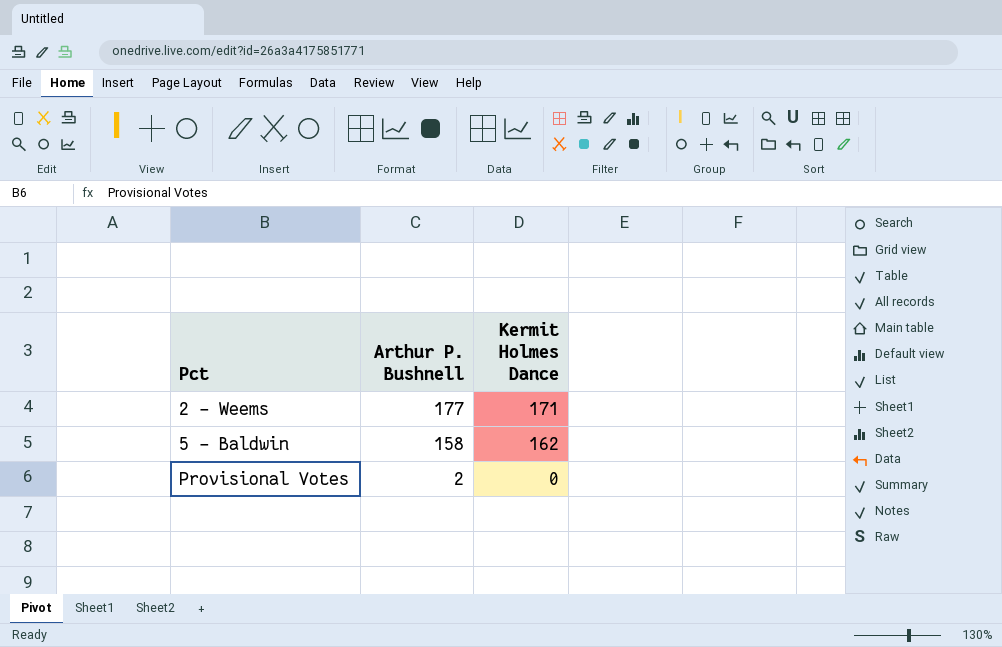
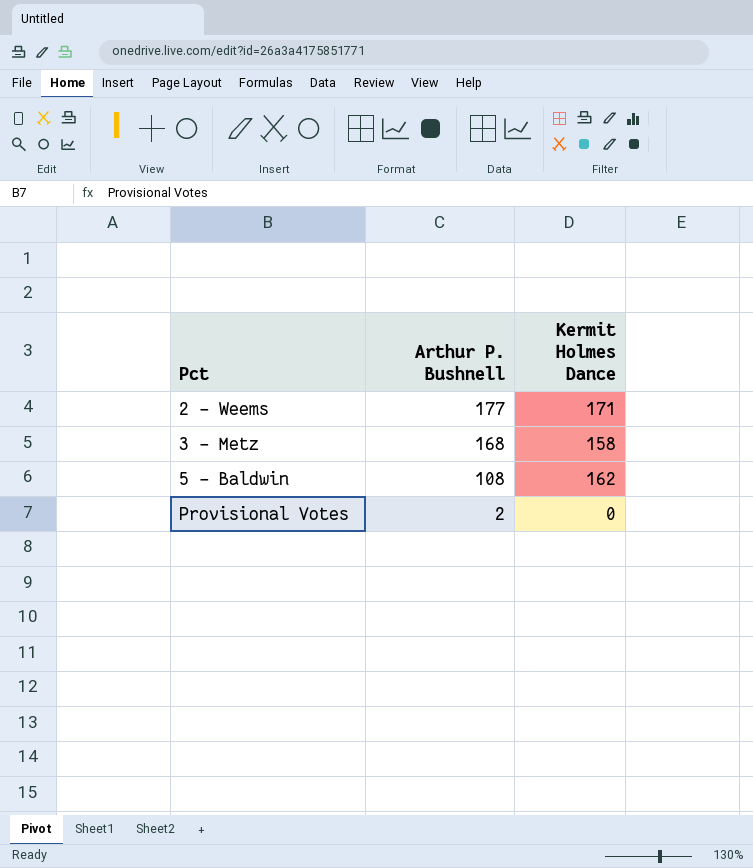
row 3 - Metz: none -> 168 | 158
5 - Baldwin | Arthur P. Bushnell: 158 -> 108

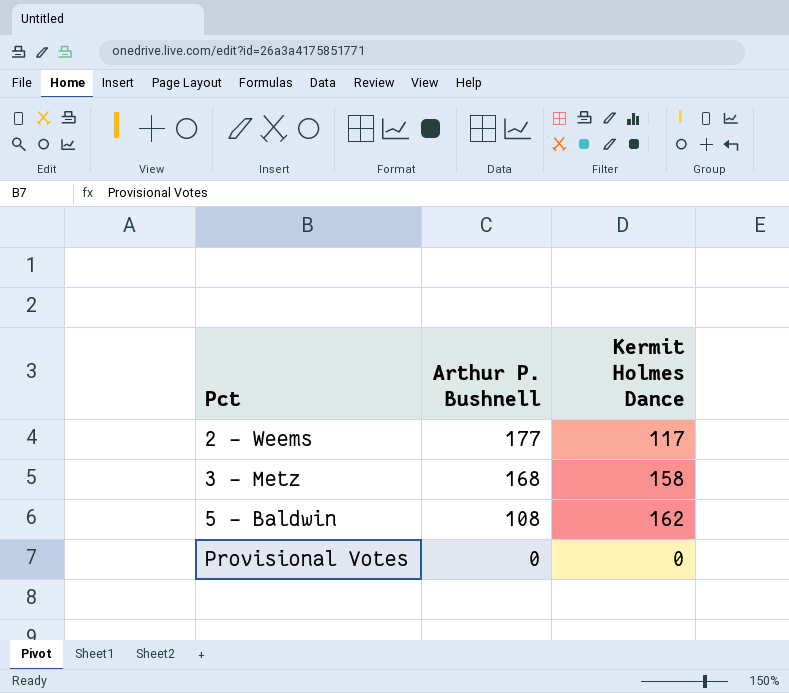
2 - Weems | Kermit Holmes Dance: 171 -> 117
Provisional Votes | Arthur P. Bushnell: 2 -> 0

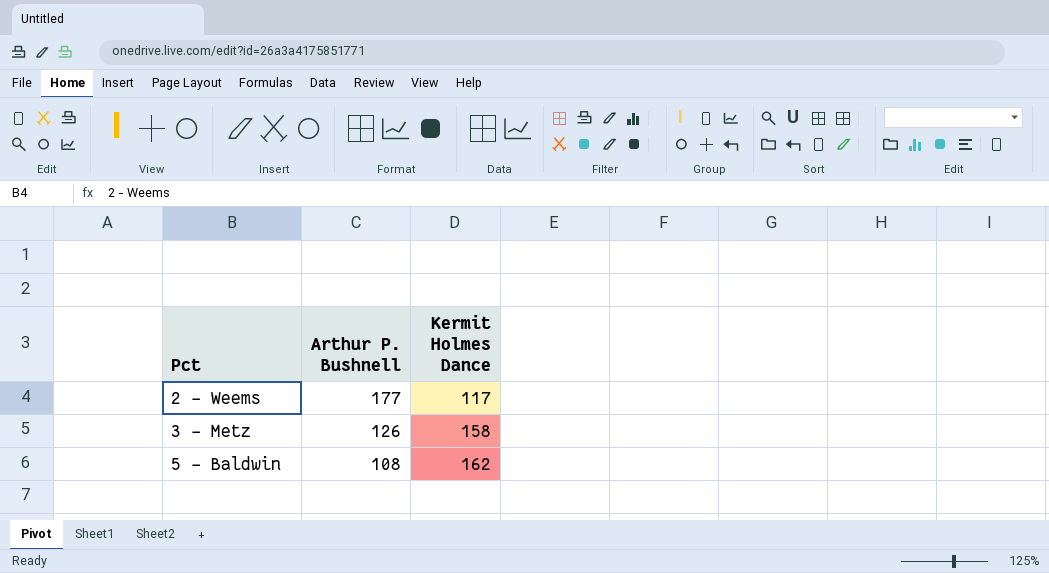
row Provisional Votes: 0 | 0 -> none
3 - Metz | Arthur P. Bushnell: 168 -> 126

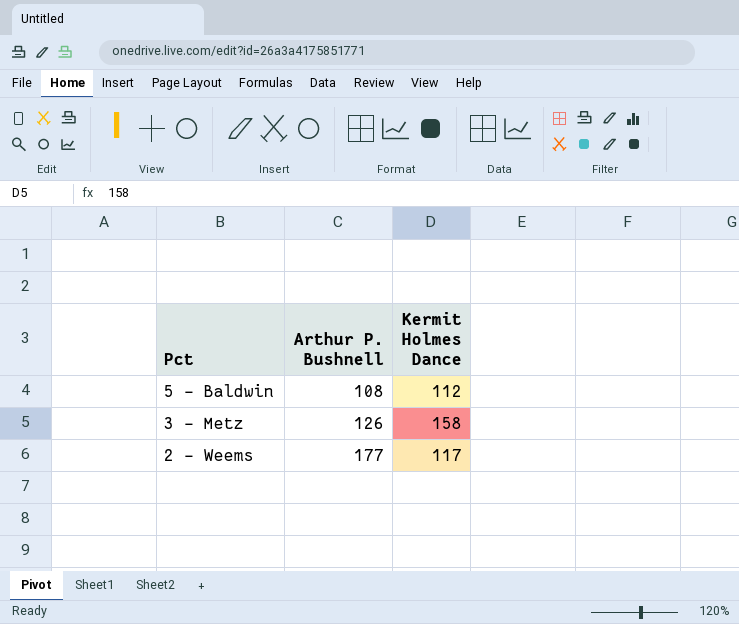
row order: Pct ascending -> Pct descending
5 - Baldwin | Kermit Holmes Dance: 162 -> 112

